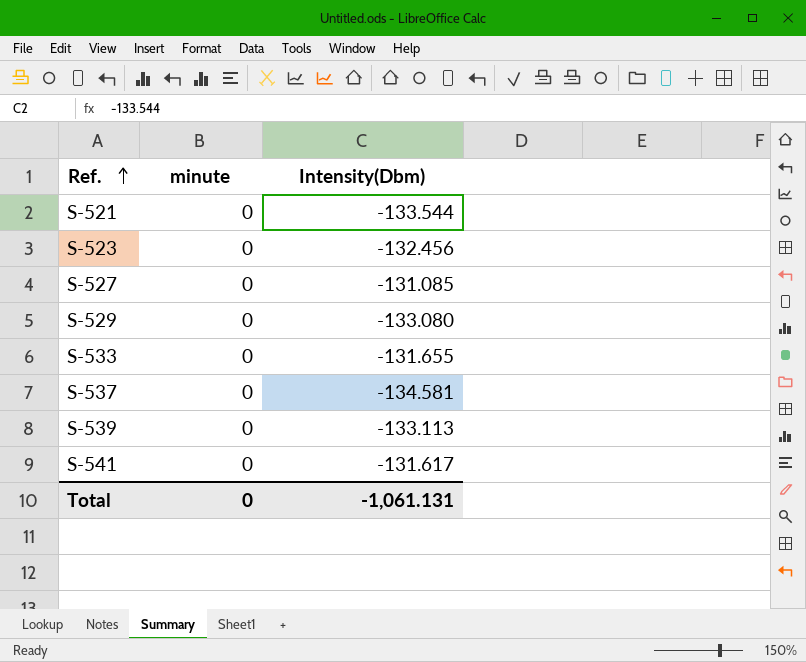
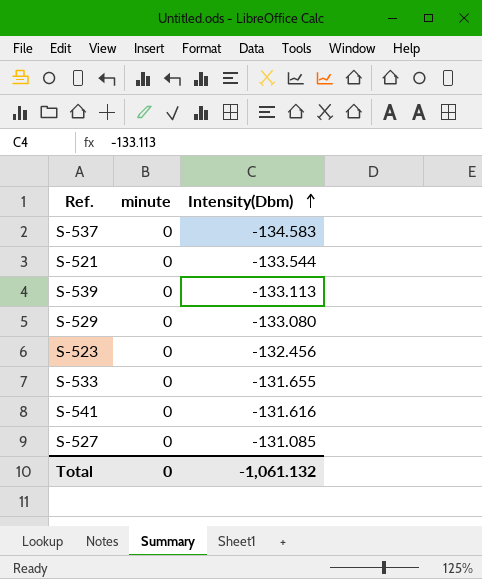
row order: Ref. ascending -> Intensity(Dbm) ascending
S-537 | Intensity(Dbm): -134.581 -> -134.583
S-541 | Intensity(Dbm): -131.617 -> -131.616
Total | Intensity(Dbm): -1,061.131 -> -1,061.132

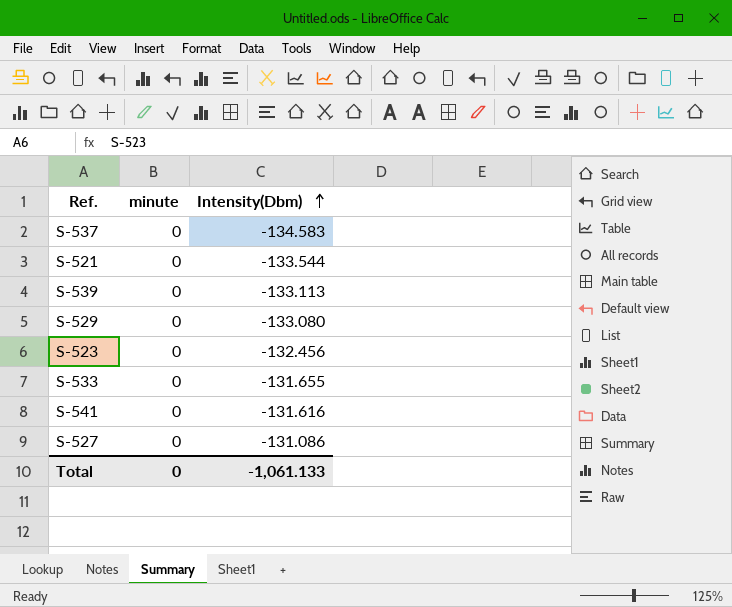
S-527 | Intensity(Dbm): -131.085 -> -131.086
Total | Intensity(Dbm): -1,061.132 -> -1,061.133

